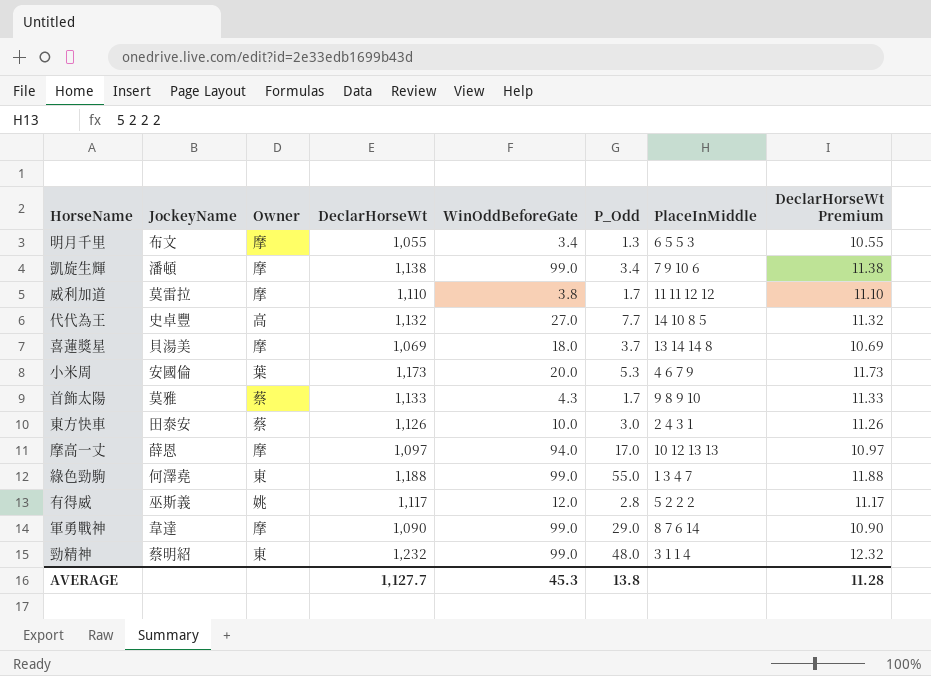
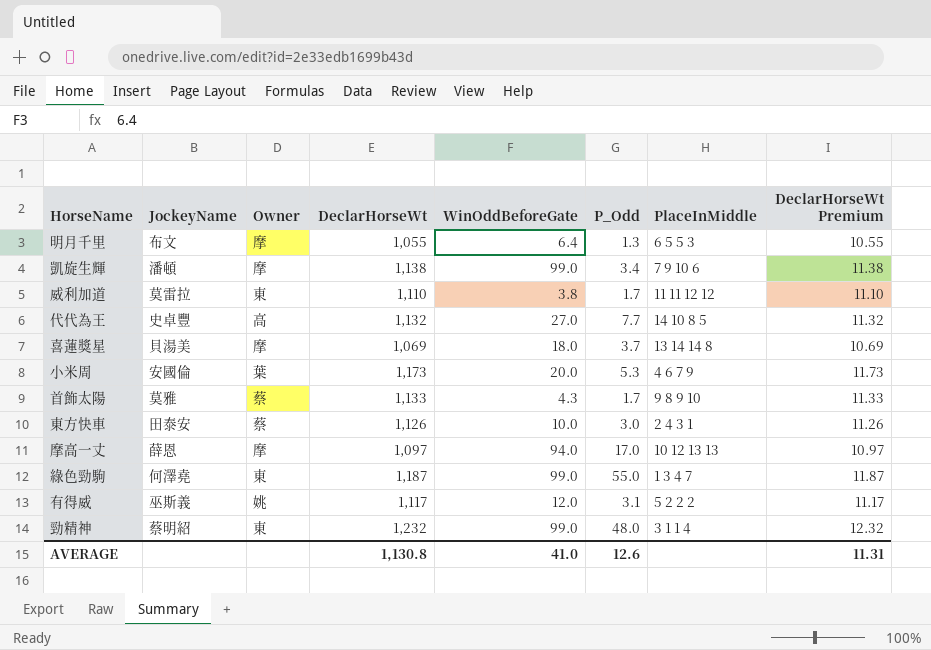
row 軍勇戰神: 韋達 | 摩 | 1,090 | 99.0 | 29.0 | 8 7 6 14 | 10.90 -> none
明月千里 | WinOddBeforeGate: 3.4 -> 6.4
威利加道 | Owner: 摩 -> 東
綠色勁駒 | DeclarHorseWt: 1,188 -> 1,187
綠色勁駒 | DeclarHorseWt Premium: 11.88 -> 11.87
有得威 | P_Odd: 2.8 -> 3.1
AVERAGE | DeclarHorseWt: 1,127.7 -> 1,130.8
AVERAGE | WinOddBeforeGate: 45.3 -> 41.0
AVERAGE | P_Odd: 13.8 -> 12.6
AVERAGE | DeclarHorseWt Premium: 11.28 -> 11.31

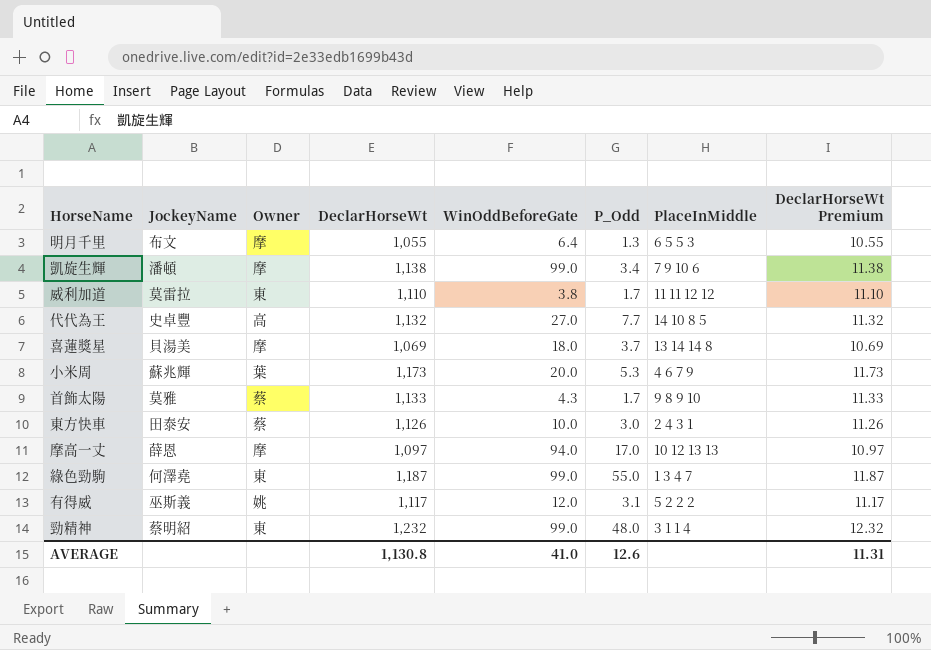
小米周 | JockeyName: 安國倫 -> 蘇兆輝

